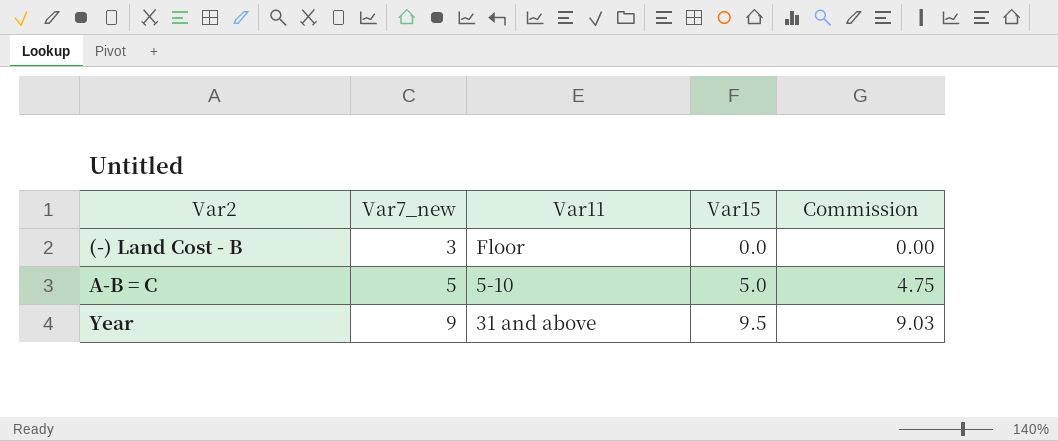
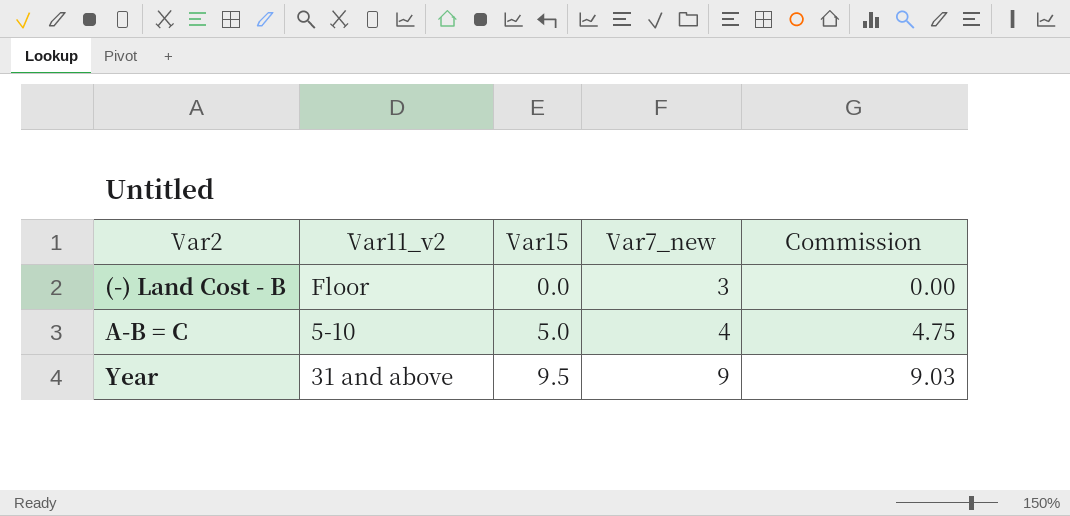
column name: Var11 -> Var11_v2
column Var7_new | position: 2 -> 4
A-B = C | Var7_new: 5 -> 4

